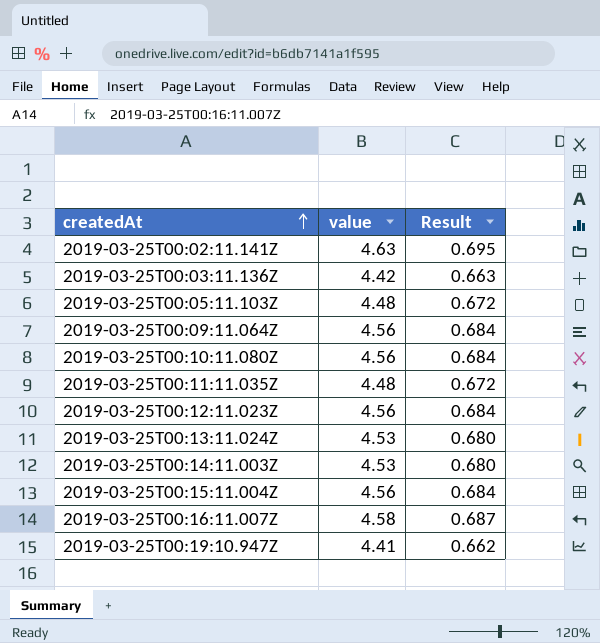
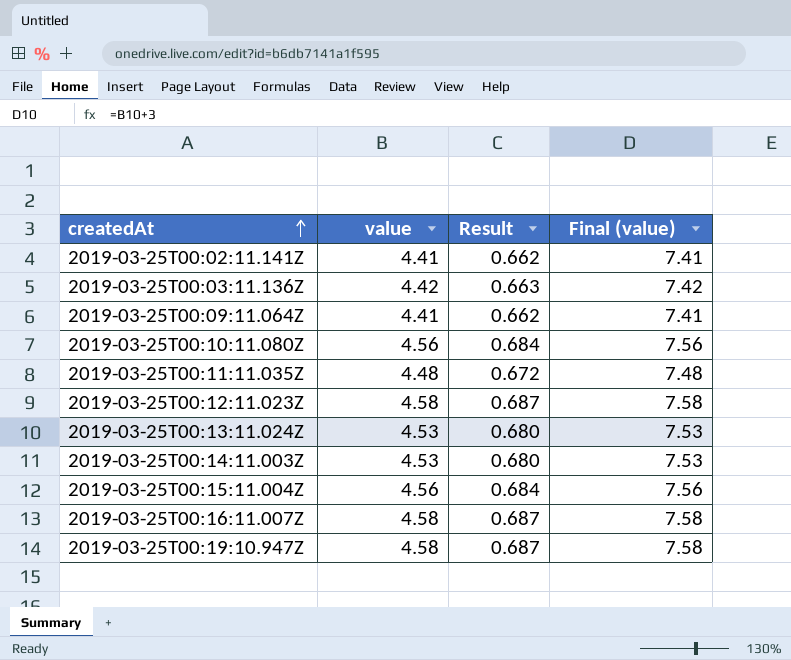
column Final (value) | formula: none -> [value] + 3
row 2019-03-25T00:05:11.103Z: 4.48 | 0.672 -> none
2019-03-25T00:02:11.141Z | value: 4.63 -> 4.41
2019-03-25T00:02:11.141Z | Result: 0.695 -> 0.662
2019-03-25T00:09:11.064Z | value: 4.56 -> 4.41
2019-03-25T00:09:11.064Z | Result: 0.684 -> 0.662
2019-03-25T00:12:11.023Z | value: 4.56 -> 4.58
2019-03-25T00:12:11.023Z | Result: 0.684 -> 0.687
2019-03-25T00:19:10.947Z | value: 4.41 -> 4.58
2019-03-25T00:19:10.947Z | Result: 0.662 -> 0.687

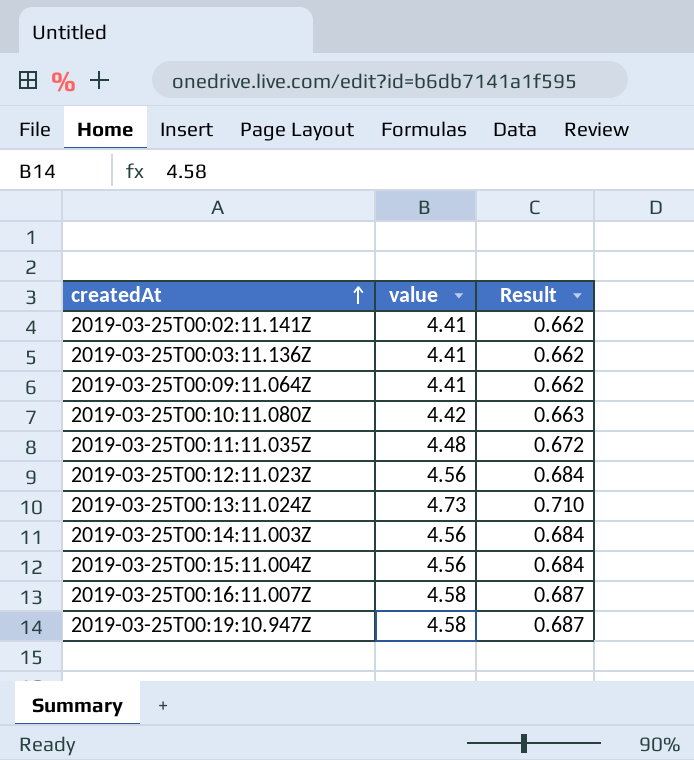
column Final (value) | formula: [value] + 3 -> none
2019-03-25T00:03:11.136Z | value: 4.42 -> 4.41
2019-03-25T00:03:11.136Z | Result: 0.663 -> 0.662
2019-03-25T00:10:11.080Z | value: 4.56 -> 4.42
2019-03-25T00:10:11.080Z | Result: 0.684 -> 0.663
2019-03-25T00:12:11.023Z | value: 4.58 -> 4.56
2019-03-25T00:12:11.023Z | Result: 0.687 -> 0.684
2019-03-25T00:13:11.024Z | value: 4.53 -> 4.73
2019-03-25T00:13:11.024Z | Result: 0.680 -> 0.710
2019-03-25T00:14:11.003Z | value: 4.53 -> 4.56
2019-03-25T00:14:11.003Z | Result: 0.680 -> 0.684

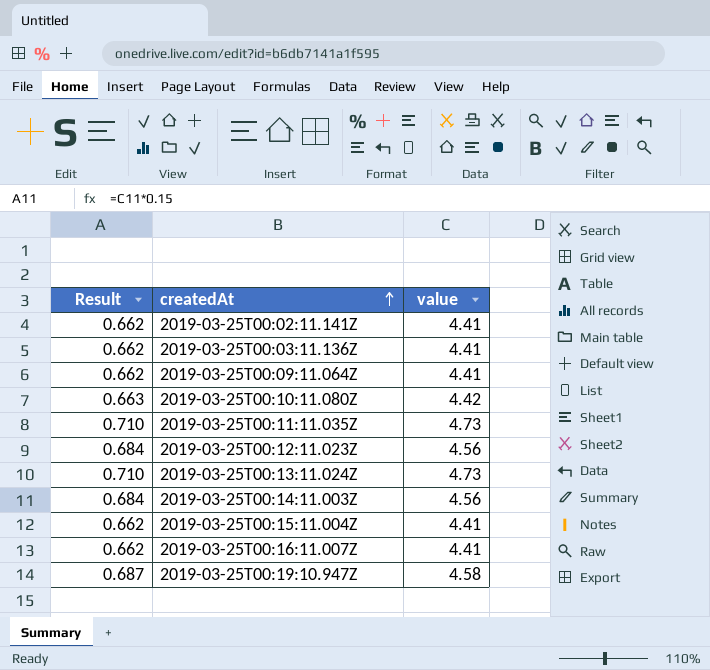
column Result | position: 3 -> 1
2019-03-25T00:11:11.035Z | Result: 0.672 -> 0.710
2019-03-25T00:11:11.035Z | value: 4.48 -> 4.73
2019-03-25T00:15:11.004Z | Result: 0.684 -> 0.662
2019-03-25T00:15:11.004Z | value: 4.56 -> 4.41
2019-03-25T00:16:11.007Z | Result: 0.687 -> 0.662
2019-03-25T00:16:11.007Z | value: 4.58 -> 4.41

